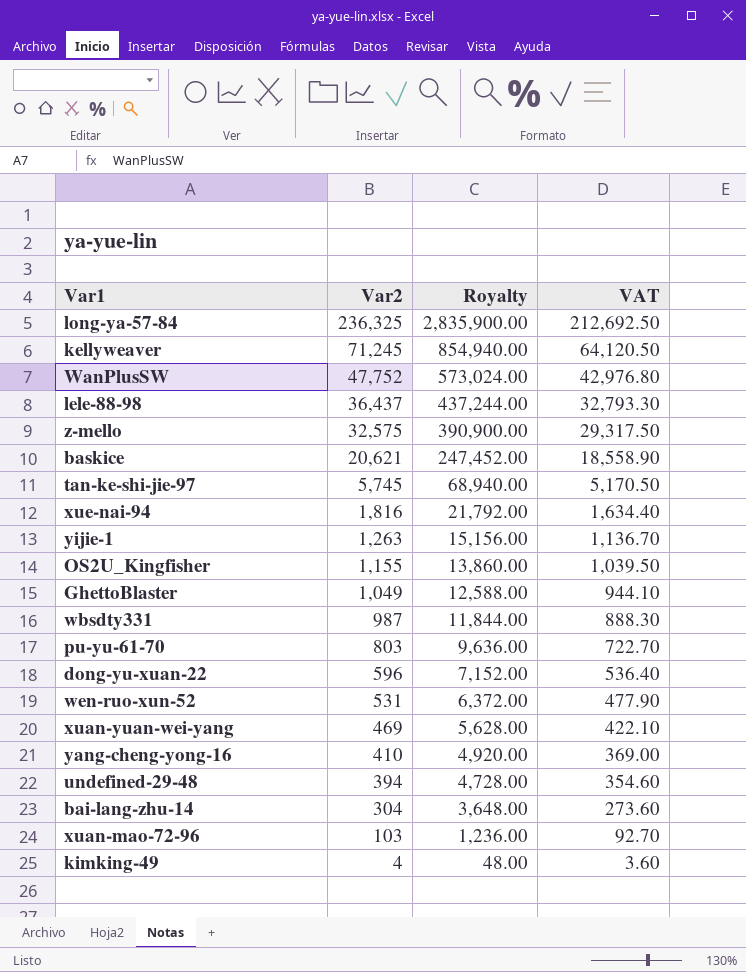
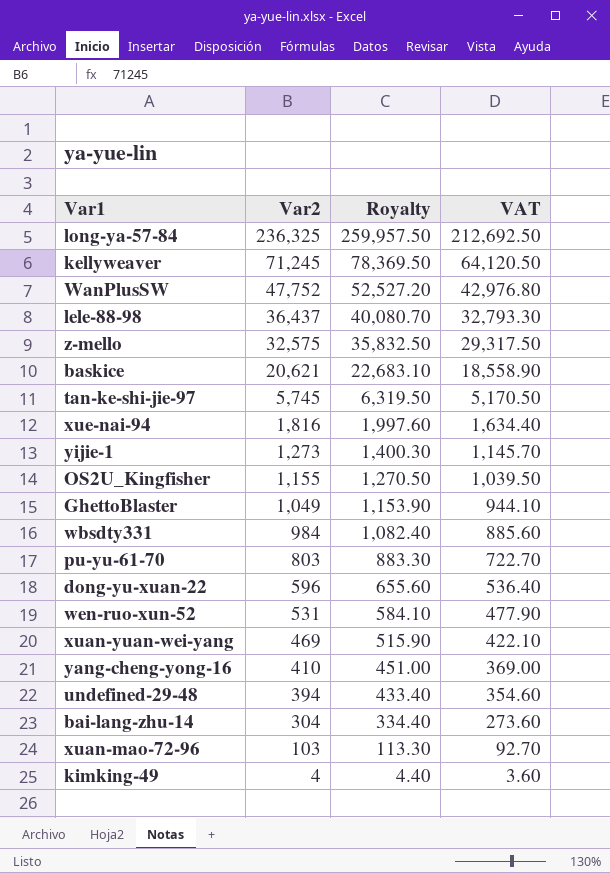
column Royalty | formula: [Var2] * 12 -> [Var2] * 1.1
yijie-1 | Var2: 1,263 -> 1,273
yijie-1 | VAT: 1,136.70 -> 1,145.70
wbsdty331 | Var2: 987 -> 984
wbsdty331 | VAT: 888.30 -> 885.60

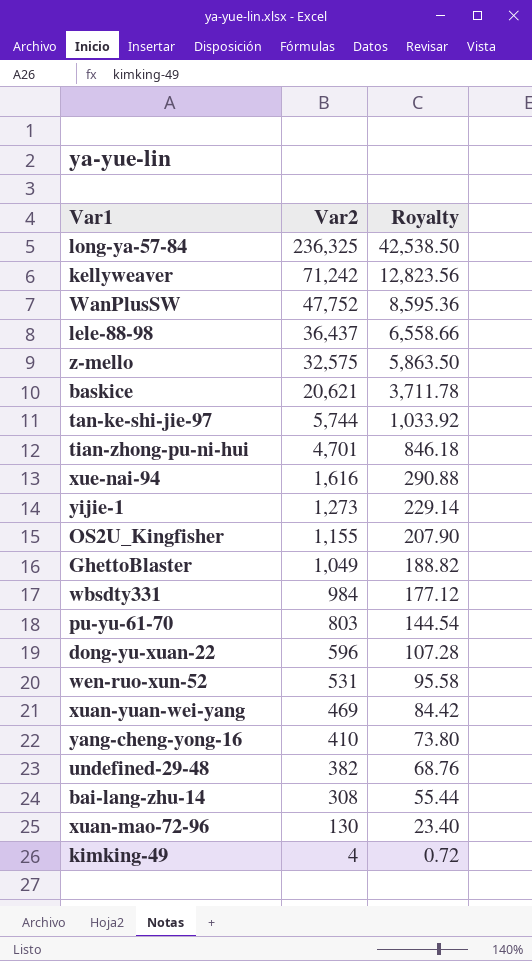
column VAT | formula: [Var2] * 0.9 -> none
column Royalty | formula: [Var2] * 1.1 -> [Var2] * 0.18
kellyweaver | Var2: 71,245 -> 71,242
tan-ke-shi-jie-97 | Var2: 5,745 -> 5,744
row tian-zhong-pu-ni-hui: none -> 4,701 | 846.18
xue-nai-94 | Var2: 1,816 -> 1,616
undefined-29-48 | Var2: 394 -> 382
bai-lang-zhu-14 | Var2: 304 -> 308
xuan-mao-72-96 | Var2: 103 -> 130

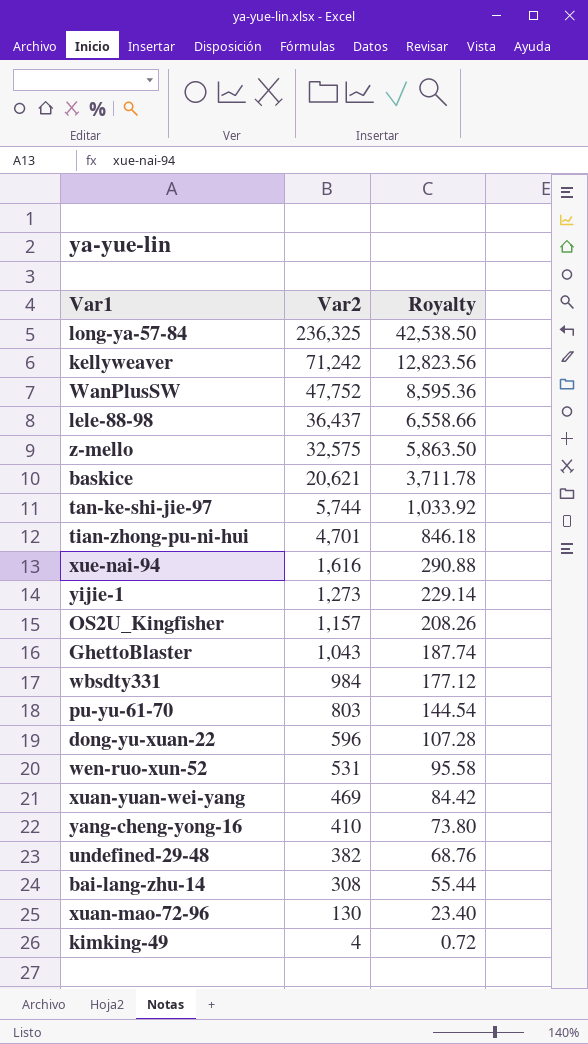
OS2U_Kingfisher | Var2: 1,155 -> 1,157
OS2U_Kingfisher | Royalty: 207.90 -> 208.26
GhettoBlaster | Var2: 1,049 -> 1,043
GhettoBlaster | Royalty: 188.82 -> 187.74

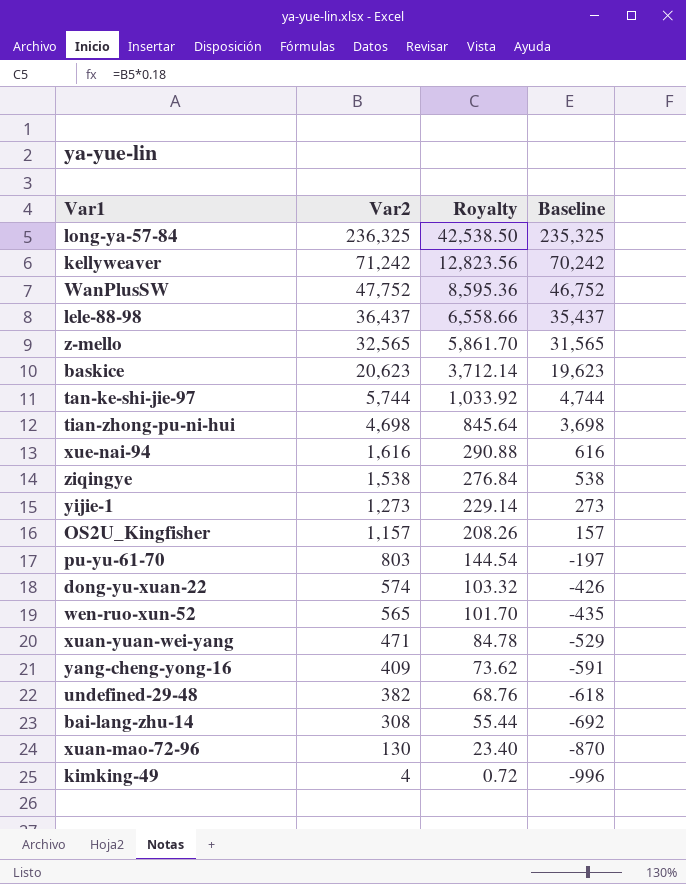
column Baseline | formula: none -> [Var2] - 1000
row GhettoBlaster: 1,043 | 187.74 -> none
row wbsdty331: 984 | 177.12 -> none
z-mello | Var2: 32,575 -> 32,565
z-mello | Royalty: 5,863.50 -> 5,861.70
baskice | Var2: 20,621 -> 20,623
baskice | Royalty: 3,711.78 -> 3,712.14
tian-zhong-pu-ni-hui | Var2: 4,701 -> 4,698
tian-zhong-pu-ni-hui | Royalty: 846.18 -> 845.64
row ziqingye: none -> 1,538 | 276.84 | 538
dong-yu-xuan-22 | Var2: 596 -> 574
dong-yu-xuan-22 | Royalty: 107.28 -> 103.32
wen-ruo-xun-52 | Var2: 531 -> 565
wen-ruo-xun-52 | Royalty: 95.58 -> 101.70
xuan-yuan-wei-yang | Var2: 469 -> 471
xuan-yuan-wei-yang | Royalty: 84.42 -> 84.78
yang-cheng-yong-16 | Var2: 410 -> 409
yang-cheng-yong-16 | Royalty: 73.80 -> 73.62

